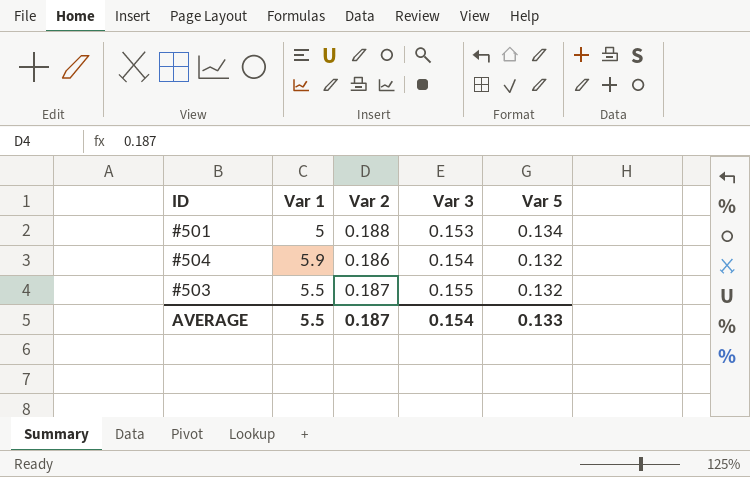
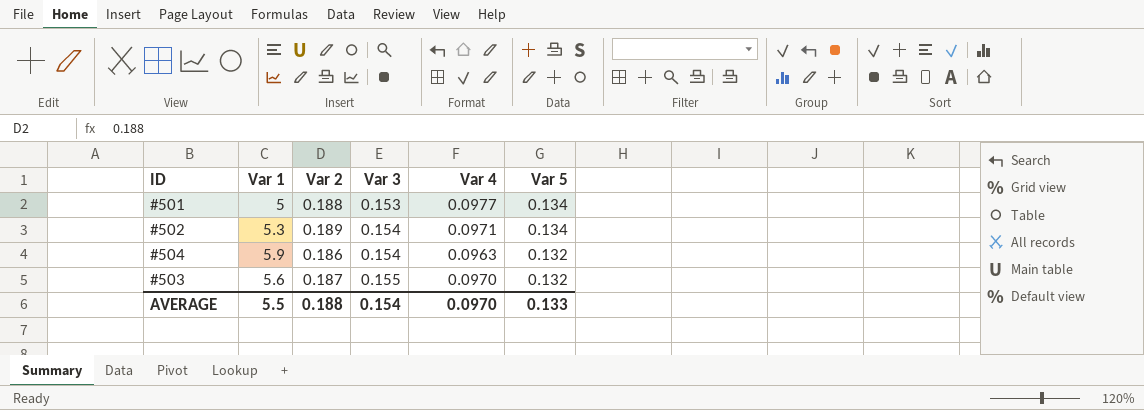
column Var 4 | position: none -> 5
row #502: none -> 5.3 | 0.189 | 0.154 | 0.0971 | 0.134
#503 | Var 1: 5.5 -> 5.6
AVERAGE | Var 2: 0.187 -> 0.188

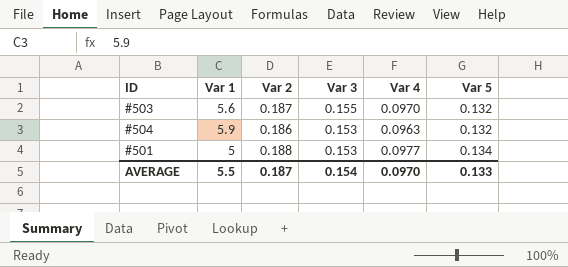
row order: Var 3 ascending -> Var 3 descending
row #502: 5.3 | 0.189 | 0.154 | 0.0971 | 0.134 -> none
#504 | Var 3: 0.154 -> 0.153
AVERAGE | Var 2: 0.188 -> 0.187

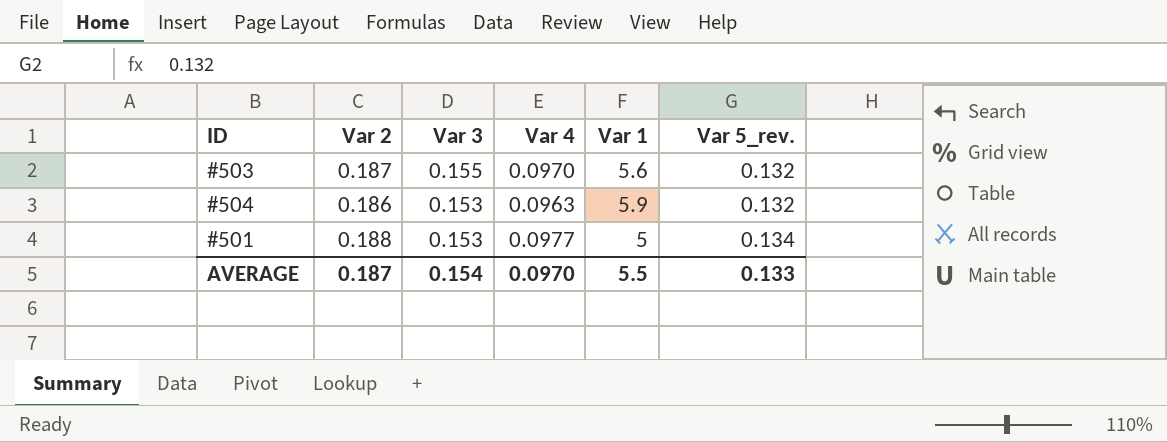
column Var 1 | position: 2 -> 5
column name: Var 5 -> Var 5_rev.

